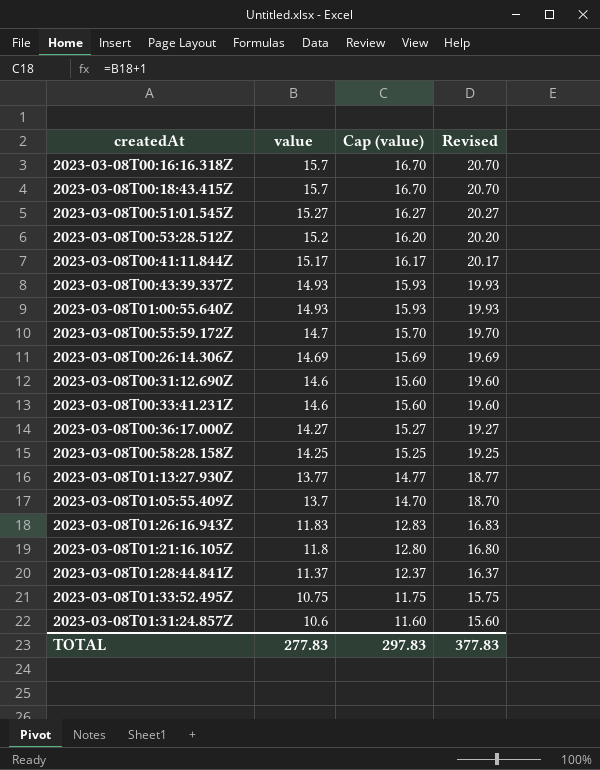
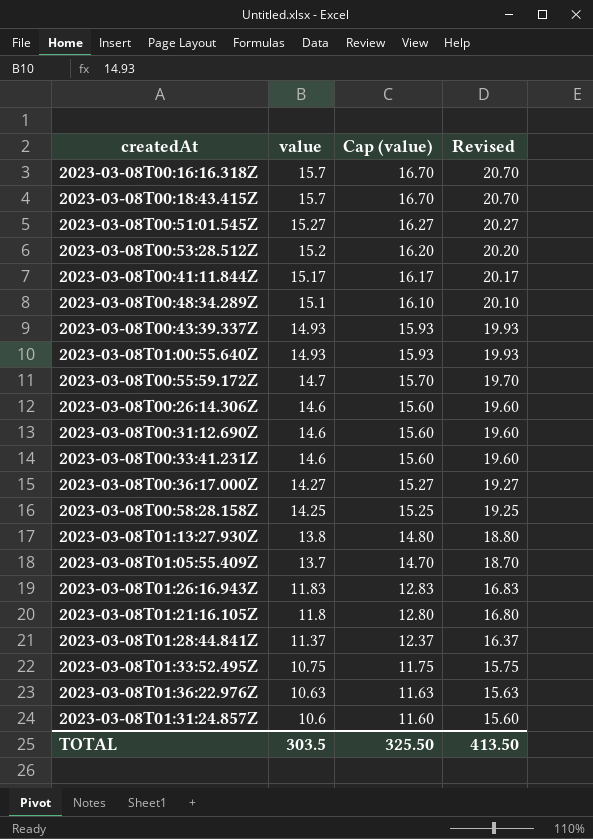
row 2023-03-08T00:48:34.289Z: none -> 15.1 | 16.10 | 20.10
2023-03-08T00:26:14.306Z | value: 14.69 -> 14.6
2023-03-08T00:26:14.306Z | Cap (value): 15.69 -> 15.60
2023-03-08T00:26:14.306Z | Revised: 19.69 -> 19.60
2023-03-08T01:13:27.930Z | value: 13.77 -> 13.8
2023-03-08T01:13:27.930Z | Cap (value): 14.77 -> 14.80
2023-03-08T01:13:27.930Z | Revised: 18.77 -> 18.80
row 2023-03-08T01:36:22.976Z: none -> 10.63 | 11.63 | 15.63
TOTAL | value: 277.83 -> 303.5
TOTAL | Cap (value): 297.83 -> 325.50
TOTAL | Revised: 377.83 -> 413.50

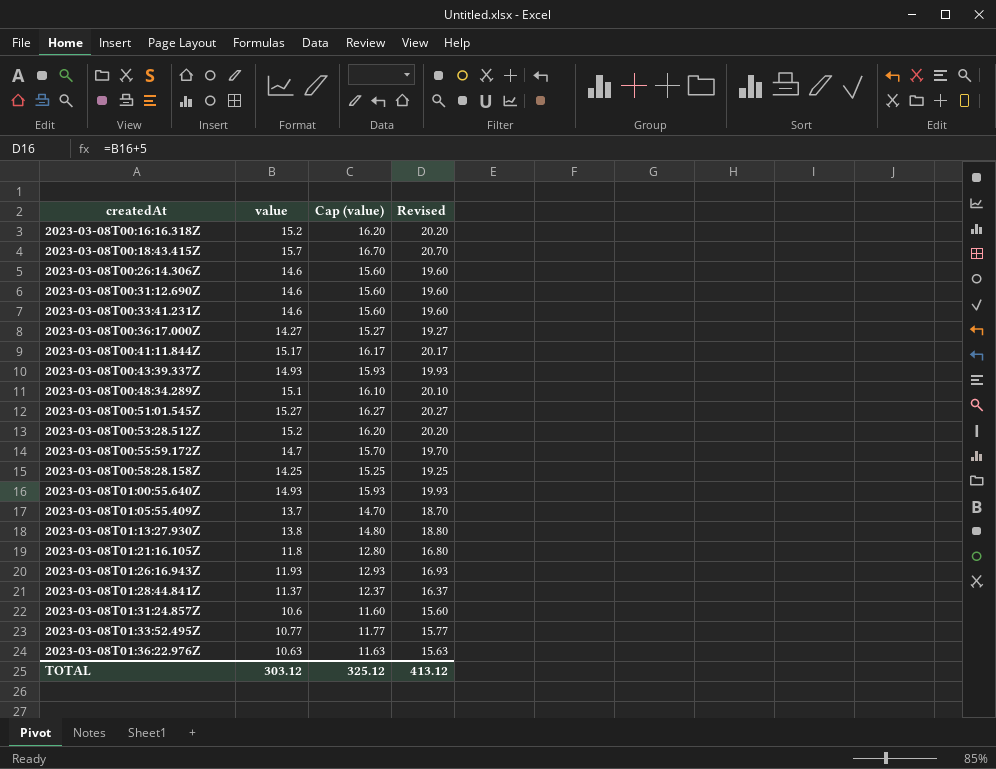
row order: value descending -> createdAt ascending
2023-03-08T00:16:16.318Z | value: 15.7 -> 15.2
2023-03-08T00:16:16.318Z | Cap (value): 16.70 -> 16.20
2023-03-08T00:16:16.318Z | Revised: 20.70 -> 20.20
2023-03-08T01:26:16.943Z | value: 11.83 -> 11.93
2023-03-08T01:26:16.943Z | Cap (value): 12.83 -> 12.93
2023-03-08T01:26:16.943Z | Revised: 16.83 -> 16.93
2023-03-08T01:33:52.495Z | value: 10.75 -> 10.77
2023-03-08T01:33:52.495Z | Cap (value): 11.75 -> 11.77
2023-03-08T01:33:52.495Z | Revised: 15.75 -> 15.77
TOTAL | value: 303.5 -> 303.12
TOTAL | Cap (value): 325.50 -> 325.12
TOTAL | Revised: 413.50 -> 413.12

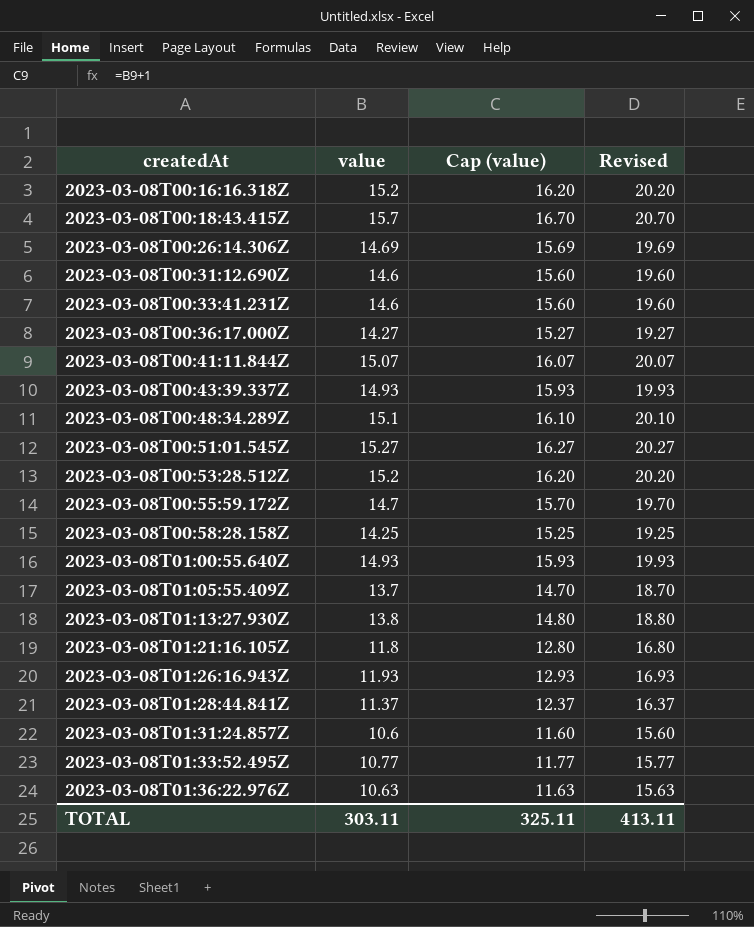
2023-03-08T00:26:14.306Z | value: 14.6 -> 14.69
2023-03-08T00:26:14.306Z | Cap (value): 15.60 -> 15.69
2023-03-08T00:26:14.306Z | Revised: 19.60 -> 19.69
2023-03-08T00:41:11.844Z | value: 15.17 -> 15.07
2023-03-08T00:41:11.844Z | Cap (value): 16.17 -> 16.07
2023-03-08T00:41:11.844Z | Revised: 20.17 -> 20.07
TOTAL | value: 303.12 -> 303.11
TOTAL | Cap (value): 325.12 -> 325.11
TOTAL | Revised: 413.12 -> 413.11

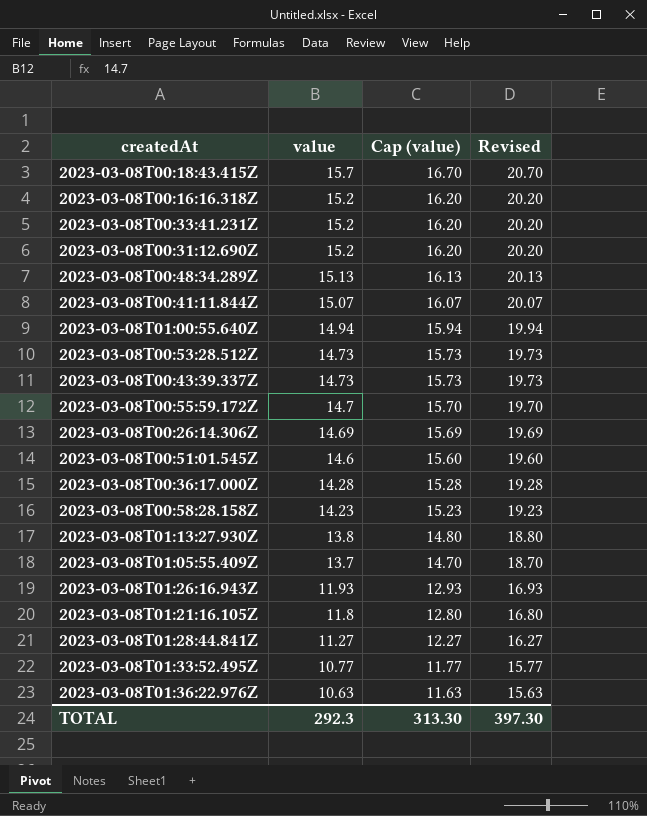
row order: createdAt ascending -> value descending
row 2023-03-08T01:31:24.857Z: 10.6 | 11.60 | 15.60 -> none
2023-03-08T00:33:41.231Z | value: 14.6 -> 15.2
2023-03-08T00:33:41.231Z | Cap (value): 15.60 -> 16.20
2023-03-08T00:33:41.231Z | Revised: 19.60 -> 20.20
2023-03-08T00:31:12.690Z | value: 14.6 -> 15.2
2023-03-08T00:31:12.690Z | Cap (value): 15.60 -> 16.20
2023-03-08T00:31:12.690Z | Revised: 19.60 -> 20.20
2023-03-08T00:48:34.289Z | value: 15.1 -> 15.13
2023-03-08T00:48:34.289Z | Cap (value): 16.10 -> 16.13
2023-03-08T00:48:34.289Z | Revised: 20.10 -> 20.13
2023-03-08T01:00:55.640Z | value: 14.93 -> 14.94
2023-03-08T01:00:55.640Z | Cap (value): 15.93 -> 15.94
2023-03-08T01:00:55.640Z | Revised: 19.93 -> 19.94
2023-03-08T00:53:28.512Z | value: 15.2 -> 14.73
2023-03-08T00:53:28.512Z | Cap (value): 16.20 -> 15.73
2023-03-08T00:53:28.512Z | Revised: 20.20 -> 19.73
2023-03-08T00:43:39.337Z | value: 14.93 -> 14.73
2023-03-08T00:43:39.337Z | Cap (value): 15.93 -> 15.73
2023-03-08T00:43:39.337Z | Revised: 19.93 -> 19.73
2023-03-08T00:51:01.545Z | value: 15.27 -> 14.6
2023-03-08T00:51:01.545Z | Cap (value): 16.27 -> 15.60
2023-03-08T00:51:01.545Z | Revised: 20.27 -> 19.60
2023-03-08T00:36:17.000Z | value: 14.27 -> 14.28
2023-03-08T00:36:17.000Z | Cap (value): 15.27 -> 15.28
2023-03-08T00:36:17.000Z | Revised: 19.27 -> 19.28
2023-03-08T00:58:28.158Z | value: 14.25 -> 14.23
2023-03-08T00:58:28.158Z | Cap (value): 15.25 -> 15.23
2023-03-08T00:58:28.158Z | Revised: 19.25 -> 19.23
2023-03-08T01:28:44.841Z | value: 11.37 -> 11.27
2023-03-08T01:28:44.841Z | Cap (value): 12.37 -> 12.27
2023-03-08T01:28:44.841Z | Revised: 16.37 -> 16.27
TOTAL | value: 303.11 -> 292.3
TOTAL | Cap (value): 325.11 -> 313.30
TOTAL | Revised: 413.11 -> 397.30

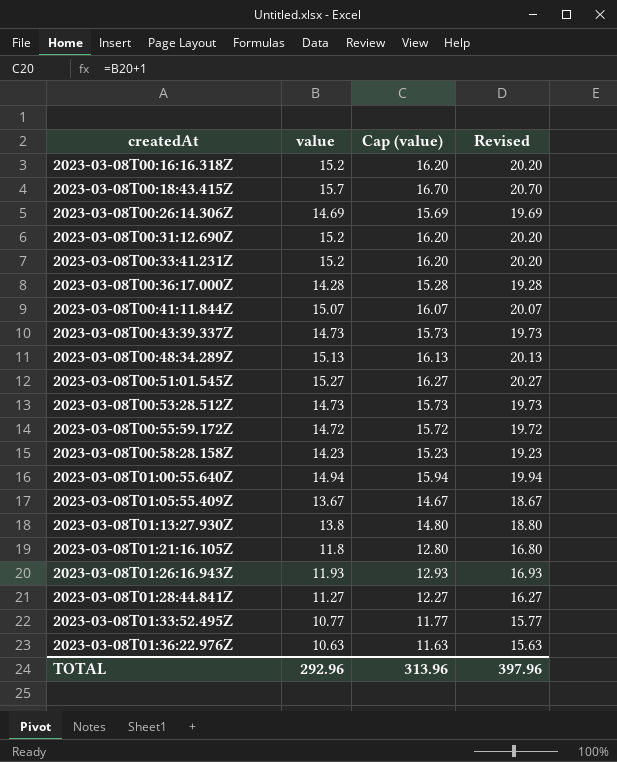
row order: value descending -> createdAt ascending
2023-03-08T00:51:01.545Z | value: 14.6 -> 15.27
2023-03-08T00:51:01.545Z | Cap (value): 15.60 -> 16.27
2023-03-08T00:51:01.545Z | Revised: 19.60 -> 20.27
2023-03-08T00:55:59.172Z | value: 14.7 -> 14.72
2023-03-08T00:55:59.172Z | Cap (value): 15.70 -> 15.72
2023-03-08T00:55:59.172Z | Revised: 19.70 -> 19.72
2023-03-08T01:05:55.409Z | value: 13.7 -> 13.67
2023-03-08T01:05:55.409Z | Cap (value): 14.70 -> 14.67
2023-03-08T01:05:55.409Z | Revised: 18.70 -> 18.67
TOTAL | value: 292.3 -> 292.96
TOTAL | Cap (value): 313.30 -> 313.96
TOTAL | Revised: 397.30 -> 397.96

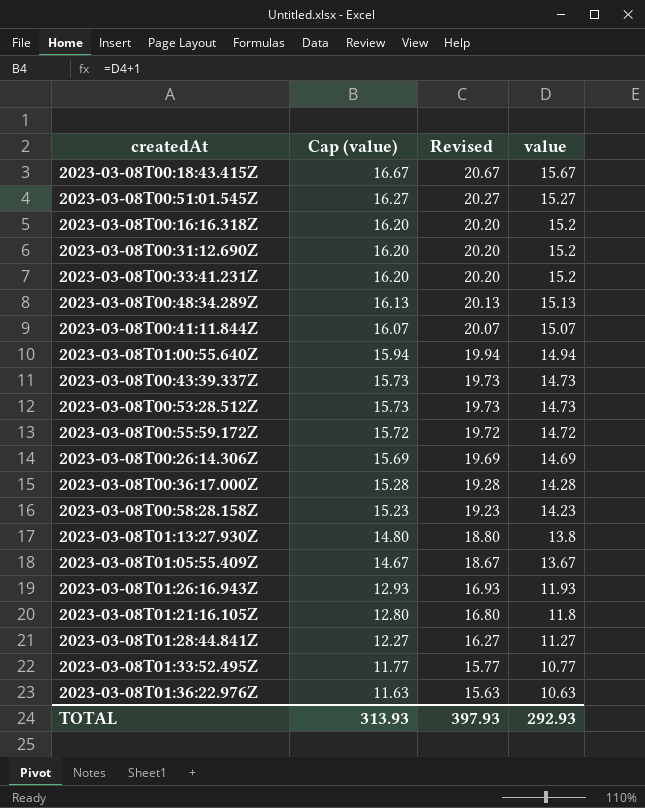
row order: createdAt ascending -> Cap (value) descending
column value | position: 2 -> 4
2023-03-08T00:18:43.415Z | Cap (value): 16.70 -> 16.67
2023-03-08T00:18:43.415Z | Revised: 20.70 -> 20.67
2023-03-08T00:18:43.415Z | value: 15.7 -> 15.67
TOTAL | Cap (value): 313.96 -> 313.93
TOTAL | Revised: 397.96 -> 397.93
TOTAL | value: 292.96 -> 292.93

